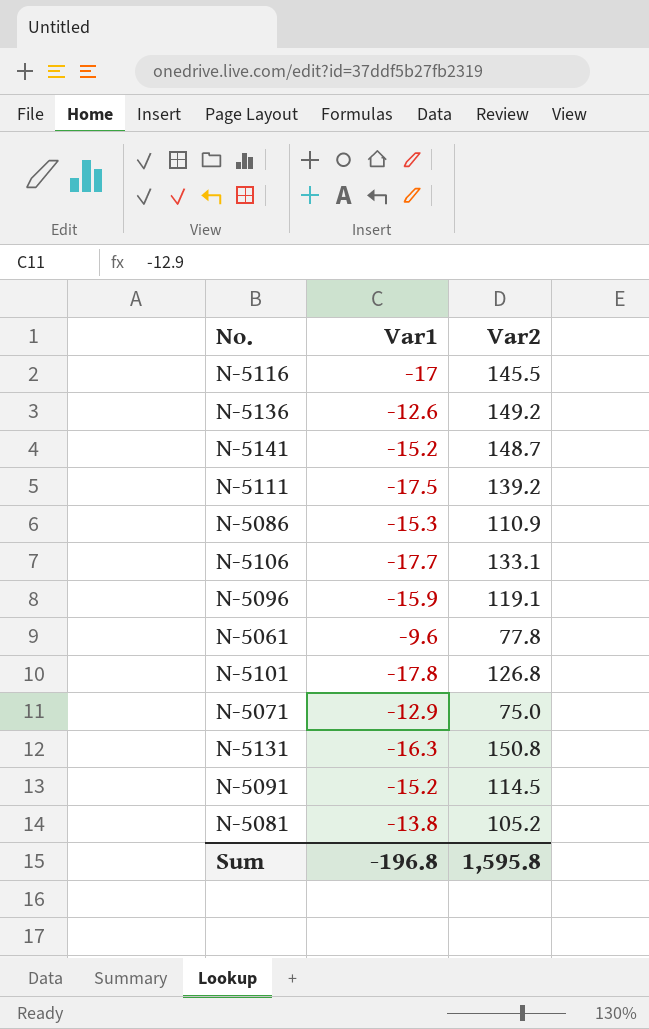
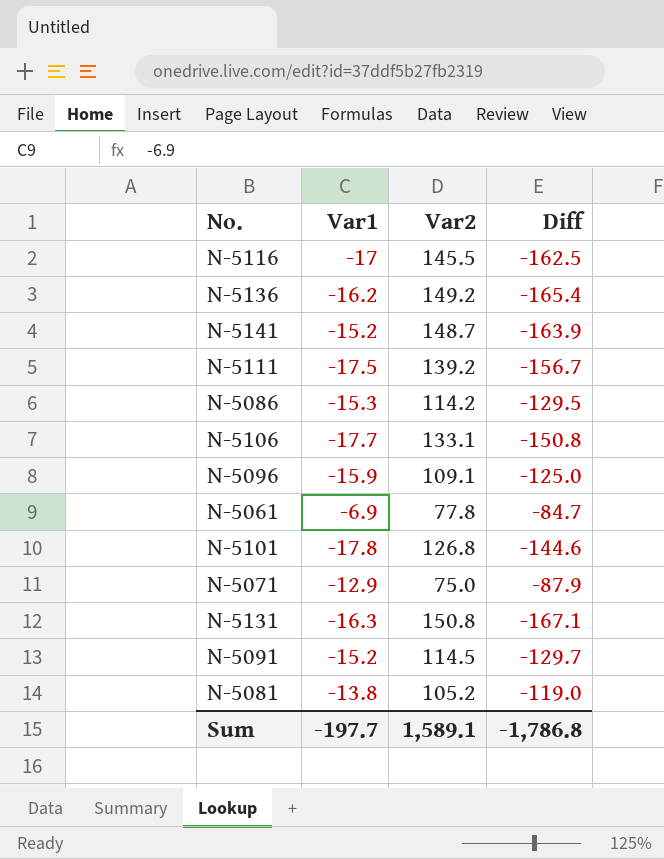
column Diff | formula: none -> [Var1] - [Var2]
N-5136 | Var1: -12.6 -> -16.2
N-5086 | Var2: 110.9 -> 114.2
N-5096 | Var2: 119.1 -> 109.1
N-5061 | Var1: -9.6 -> -6.9
Sum | Var1: -196.8 -> -197.7
Sum | Var2: 1,595.8 -> 1,589.1

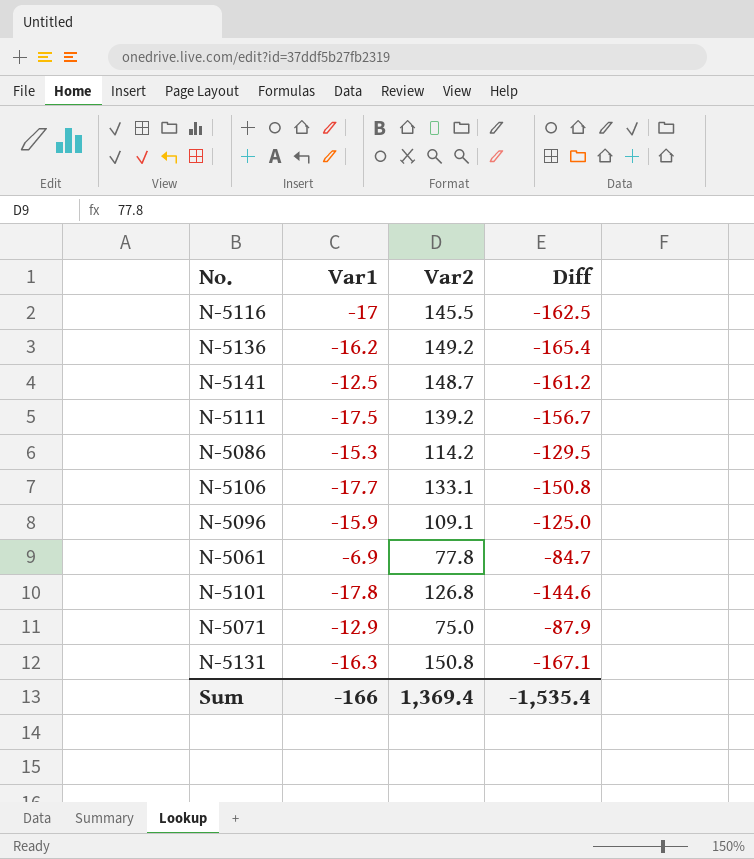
row N-5091: -15.2 | 114.5 | -129.7 -> none
row N-5081: -13.8 | 105.2 | -119.0 -> none
N-5141 | Var1: -15.2 -> -12.5
N-5141 | Diff: -163.9 -> -161.2
Sum | Var1: -197.7 -> -166
Sum | Var2: 1,589.1 -> 1,369.4
Sum | Diff: -1,786.8 -> -1,535.4

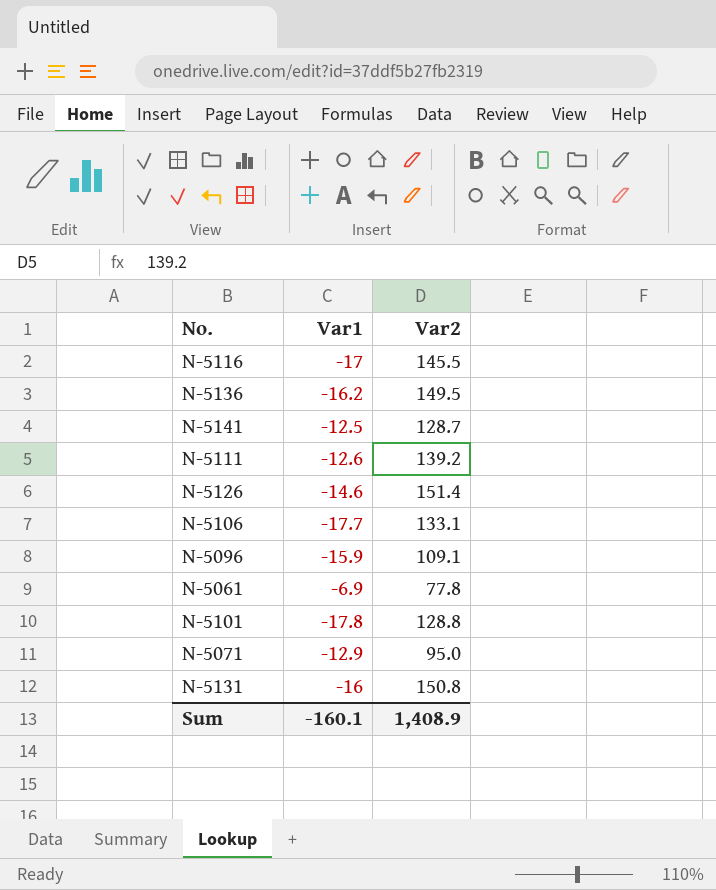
column Diff | formula: [Var1] - [Var2] -> none
row N-5086: -15.3 | 114.2 | -129.5 -> none
N-5136 | Var2: 149.2 -> 149.5
N-5141 | Var2: 148.7 -> 128.7
N-5111 | Var1: -17.5 -> -12.6
row N-5126: none -> -14.6 | 151.4
N-5101 | Var2: 126.8 -> 128.8
N-5071 | Var2: 75.0 -> 95.0
N-5131 | Var1: -16.3 -> -16
Sum | Var1: -166 -> -160.1
Sum | Var2: 1,369.4 -> 1,408.9

